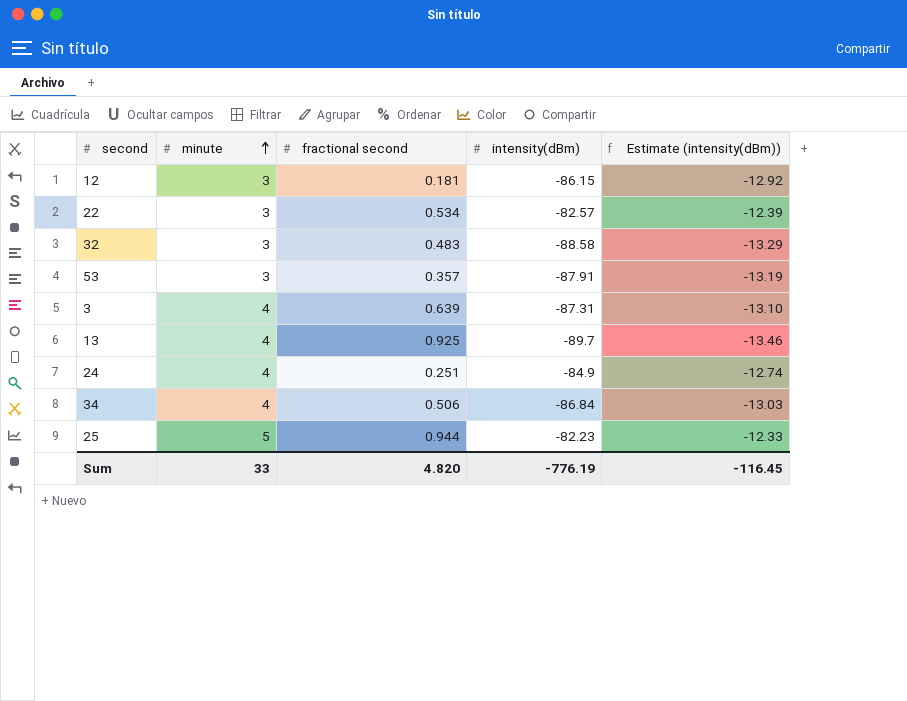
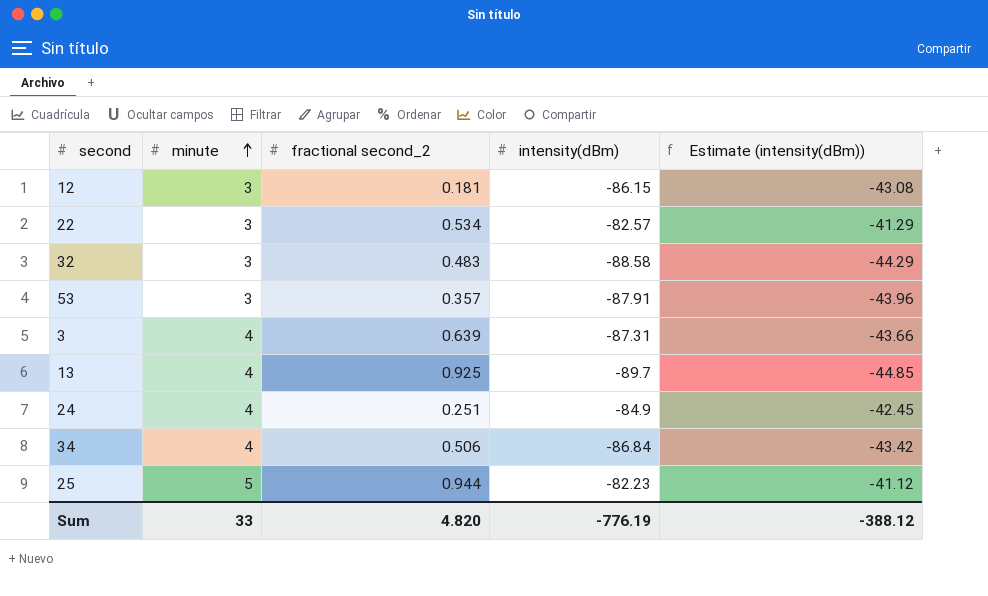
column name: fractional second -> fractional second_2
column Estimate (intensity(dBm)) | formula: [intensity(dBm)] * 0.15 -> [intensity(dBm)] * 0.5
Sum | Estimate (intensity(dBm)): -116.45 -> -388.12

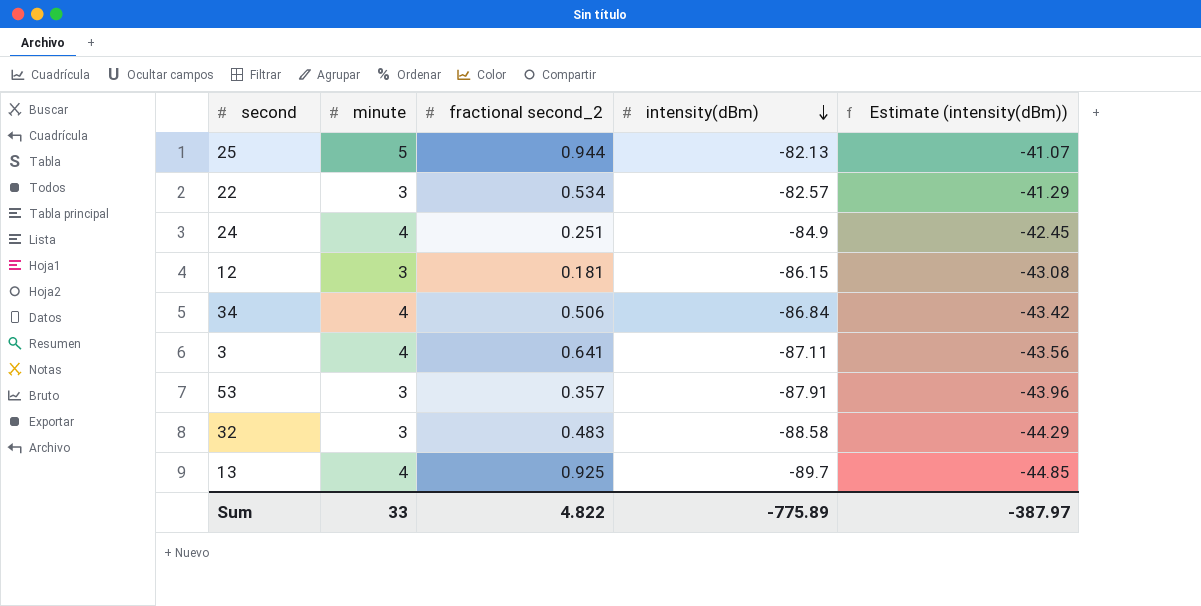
row order: minute ascending -> intensity(dBm) descending
25 | intensity(dBm): -82.23 -> -82.13
25 | Estimate (intensity(dBm)): -41.12 -> -41.07
3 | fractional second_2: 0.639 -> 0.641
3 | intensity(dBm): -87.31 -> -87.11
3 | Estimate (intensity(dBm)): -43.66 -> -43.56
Sum | fractional second_2: 4.820 -> 4.822
Sum | intensity(dBm): -776.19 -> -775.89
Sum | Estimate (intensity(dBm)): -388.12 -> -387.97

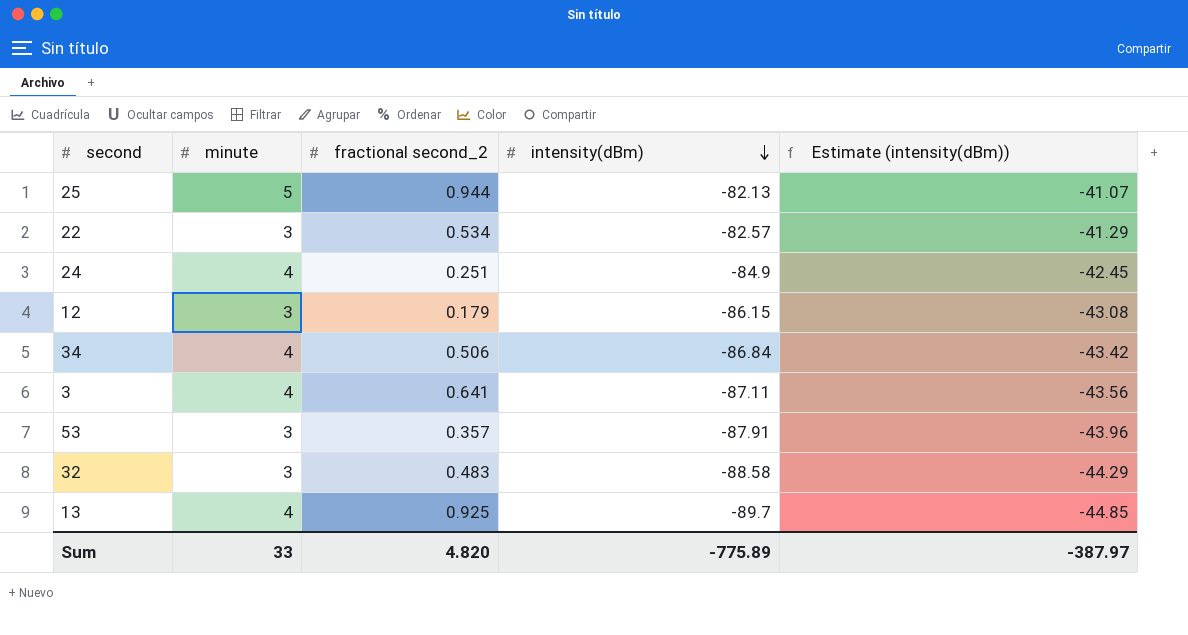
12 | fractional second_2: 0.181 -> 0.179
Sum | fractional second_2: 4.822 -> 4.820

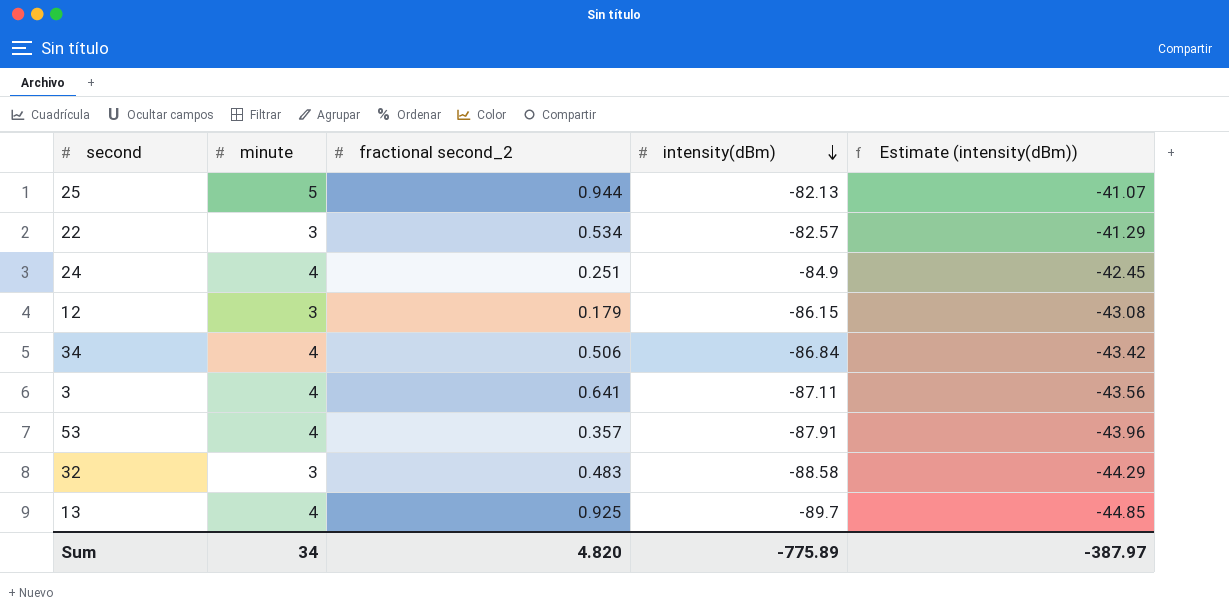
53 | minute: 3 -> 4
Sum | minute: 33 -> 34

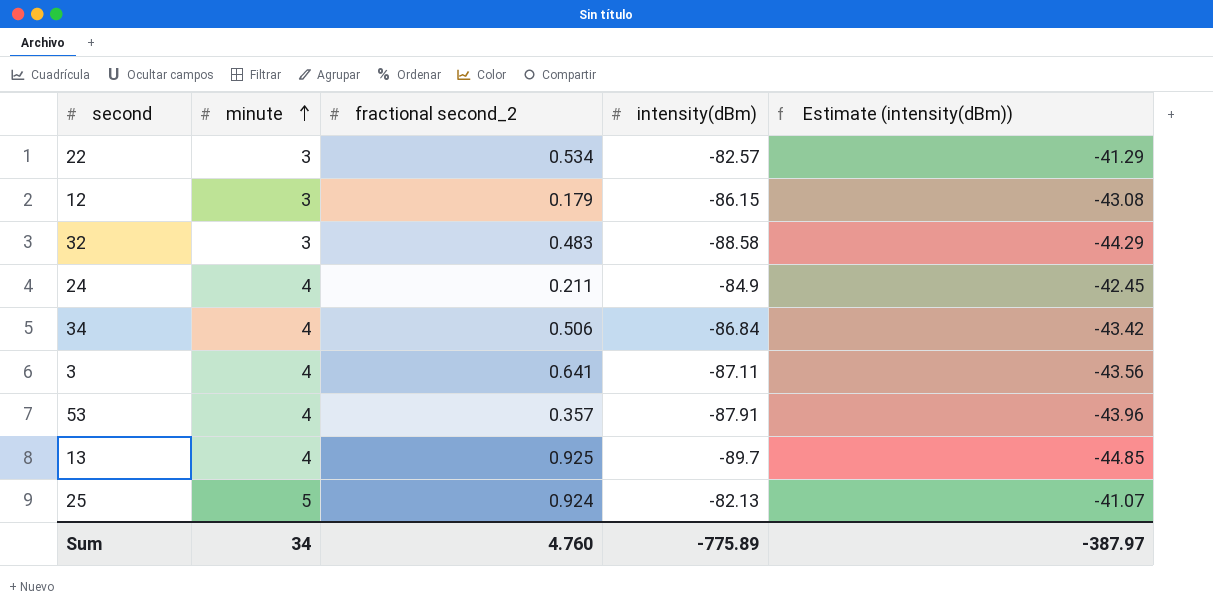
row order: intensity(dBm) descending -> minute ascending
24 | fractional second_2: 0.251 -> 0.211
25 | fractional second_2: 0.944 -> 0.924
Sum | fractional second_2: 4.820 -> 4.760

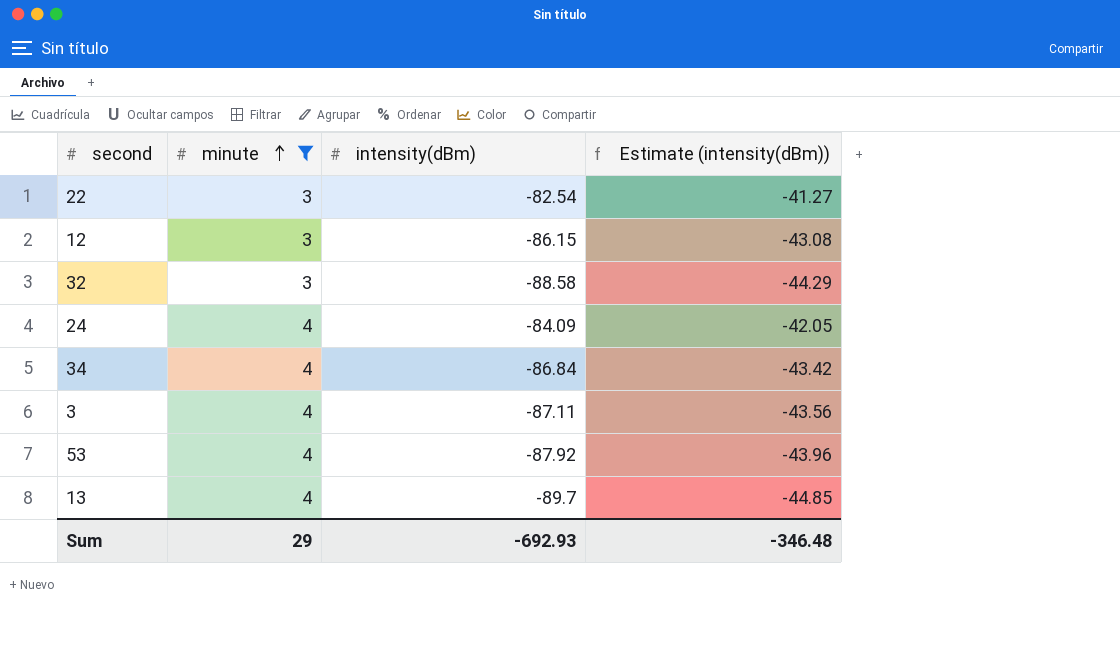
filter: none -> minute != 5
column fractional second_2 | position: 3 -> none
22 | intensity(dBm): -82.57 -> -82.54
22 | Estimate (intensity(dBm)): -41.29 -> -41.27
24 | intensity(dBm): -84.9 -> -84.09
24 | Estimate (intensity(dBm)): -42.45 -> -42.05
53 | intensity(dBm): -87.91 -> -87.92
Sum | minute: 34 -> 29
Sum | intensity(dBm): -775.89 -> -692.93
Sum | Estimate (intensity(dBm)): -387.97 -> -346.48

